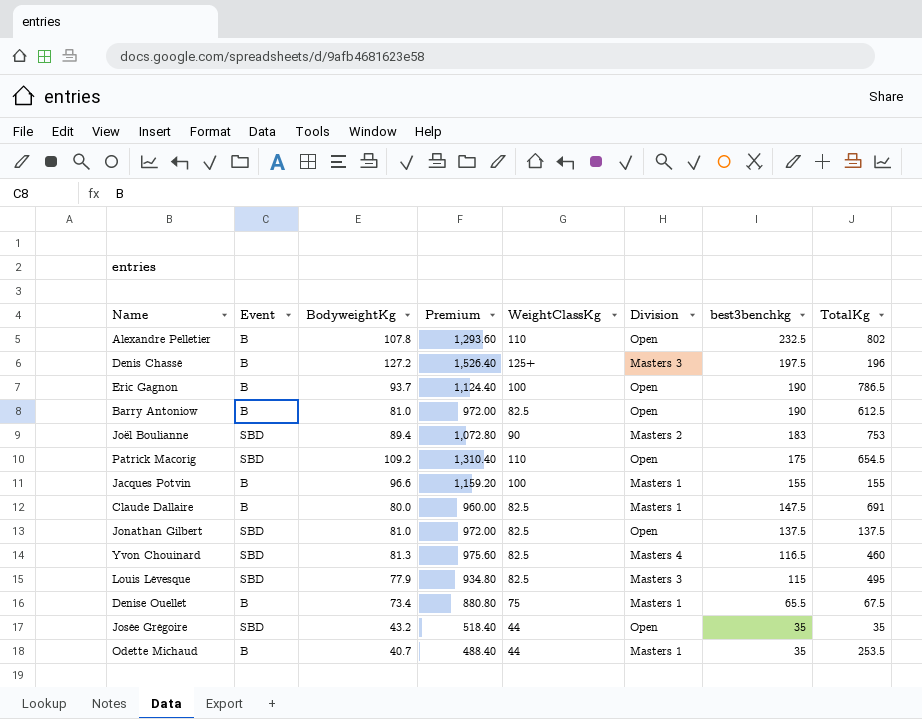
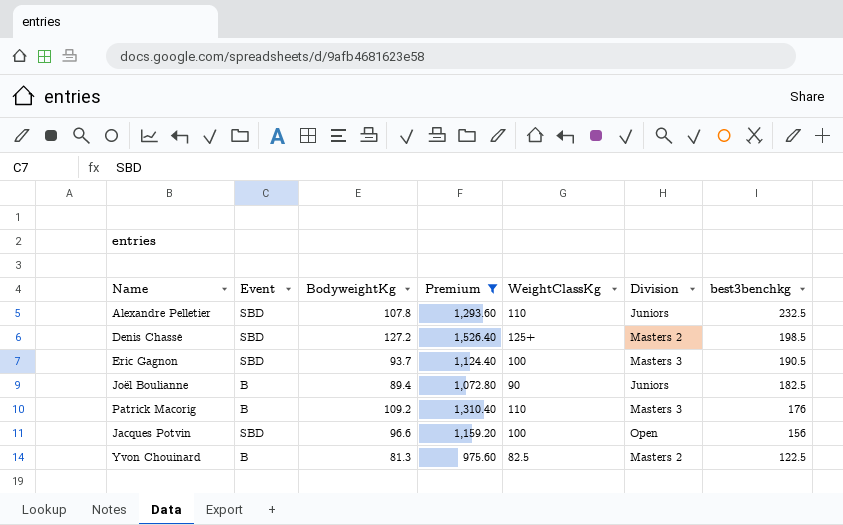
filter: none -> Premium >= 975.60
column TotalKg | position: 8 -> none
Alexandre Pelletier | Event: B -> SBD
Alexandre Pelletier | Division: Open -> Juniors
Denis Chassé | Event: B -> SBD
Denis Chassé | Division: Masters 3 -> Masters 2
Denis Chassé | best3benchkg: 197.5 -> 198.5
Eric Gagnon | Event: B -> SBD
Eric Gagnon | Division: Open -> Masters 3
Eric Gagnon | best3benchkg: 190 -> 190.5
Joël Boulianne | Event: SBD -> B
Joël Boulianne | Division: Masters 2 -> Juniors
Joël Boulianne | best3benchkg: 183 -> 182.5
Patrick Macorig | Event: SBD -> B
Patrick Macorig | Division: Open -> Masters 3
Patrick Macorig | best3benchkg: 175 -> 176
Jacques Potvin | Event: B -> SBD
Jacques Potvin | Division: Masters 1 -> Open
Jacques Potvin | best3benchkg: 155 -> 156
Yvon Chouinard | Event: SBD -> B
Yvon Chouinard | Division: Masters 4 -> Masters 2
Yvon Chouinard | best3benchkg: 116.5 -> 122.5

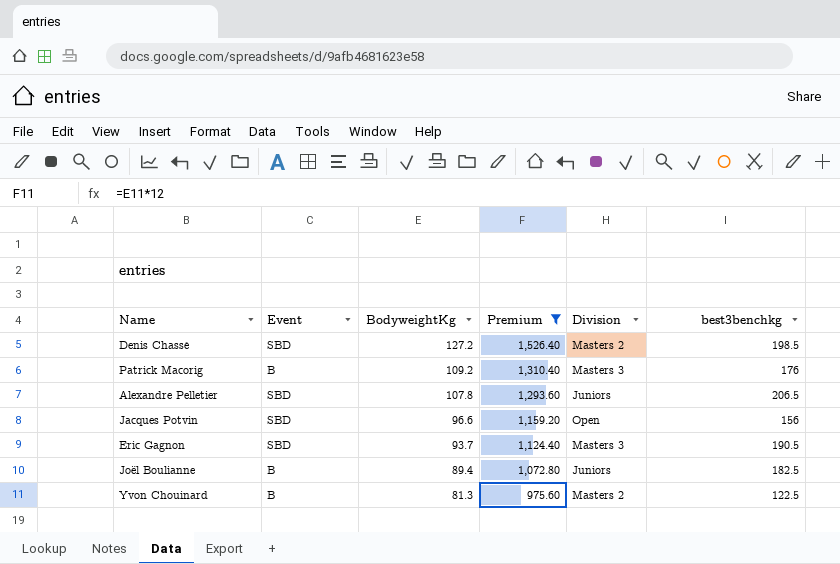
row order: best3benchkg descending -> BodyweightKg descending
column WeightClassKg | position: 5 -> none
Alexandre Pelletier | best3benchkg: 232.5 -> 206.5

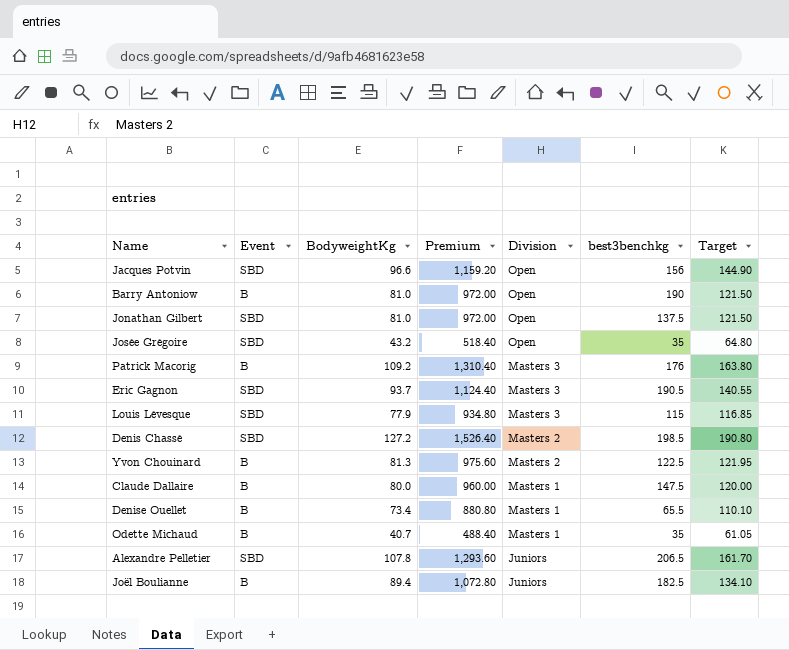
filter: Premium >= 975.60 -> none
row order: BodyweightKg descending -> Division descending
column Target | formula: none -> [BodyweightKg] * 1.5

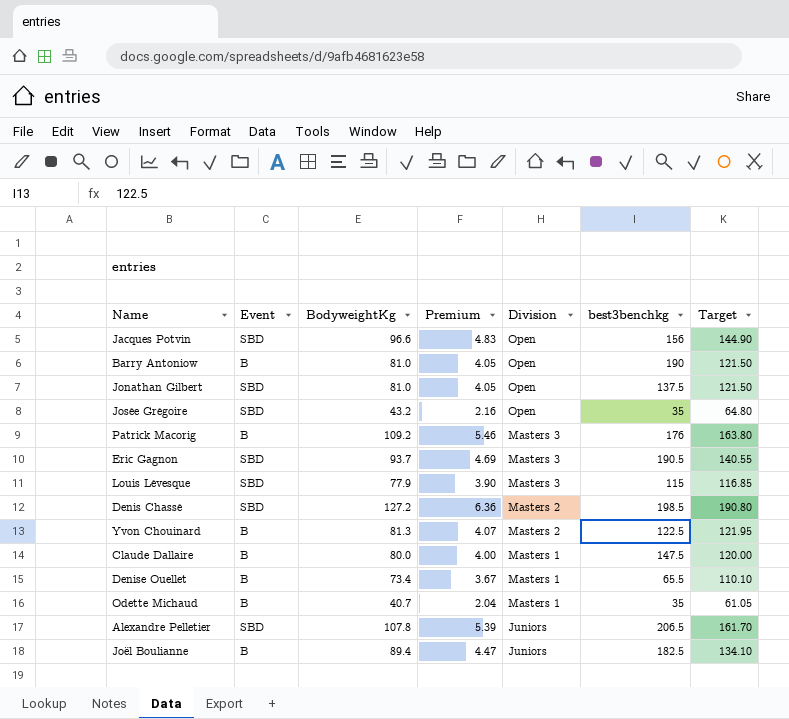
column Premium | formula: [BodyweightKg] * 12 -> [BodyweightKg] * 0.05

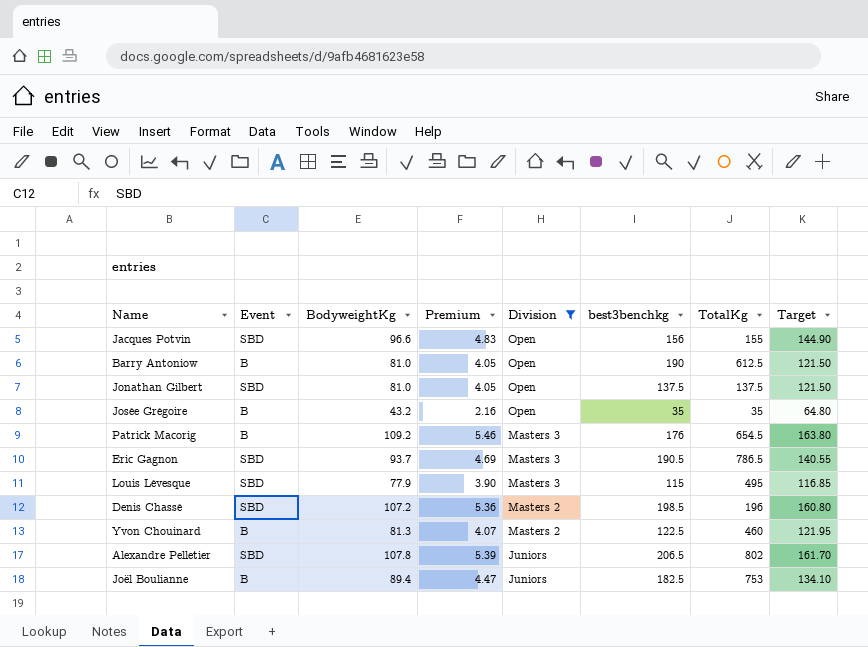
filter: none -> Division != Masters 1
column TotalKg | position: none -> 7
Josée Grégoire | Event: SBD -> B
Denis Chassé | BodyweightKg: 127.2 -> 107.2
Denis Chassé | Premium: 6.36 -> 5.36
Denis Chassé | Target: 190.80 -> 160.80

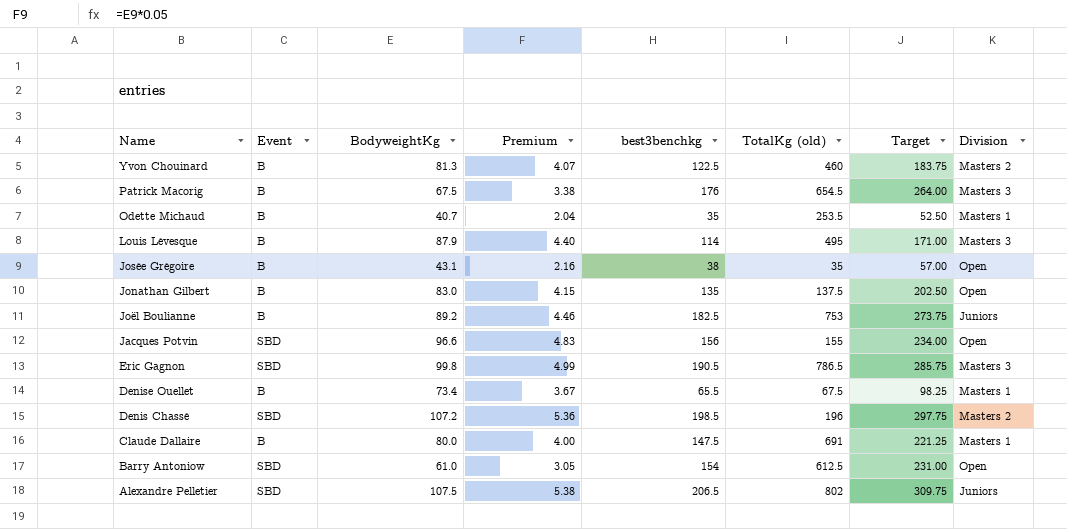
filter: Division != Masters 1 -> none
row order: Division descending -> Name descending
column name: TotalKg -> TotalKg (old)
column Target | formula: [BodyweightKg] * 1.5 -> [best3benchkg] * 1.5
column Division | position: 5 -> 8
Patrick Macorig | BodyweightKg: 109.2 -> 67.5
Patrick Macorig | Premium: 5.46 -> 3.38
Louis Lévesque | Event: SBD -> B
Louis Lévesque | BodyweightKg: 77.9 -> 87.9
Louis Lévesque | Premium: 3.90 -> 4.40
Louis Lévesque | best3benchkg: 115 -> 114
Josée Grégoire | BodyweightKg: 43.2 -> 43.1
Josée Grégoire | best3benchkg: 35 -> 38
Jonathan Gilbert | Event: SBD -> B
Jonathan Gilbert | BodyweightKg: 81.0 -> 83.0
Jonathan Gilbert | Premium: 4.05 -> 4.15
Jonathan Gilbert | best3benchkg: 137.5 -> 135
Joël Boulianne | BodyweightKg: 89.4 -> 89.2
Joël Boulianne | Premium: 4.47 -> 4.46
Eric Gagnon | BodyweightKg: 93.7 -> 99.8
Eric Gagnon | Premium: 4.69 -> 4.99
Barry Antoniow | Event: B -> SBD
Barry Antoniow | BodyweightKg: 81.0 -> 61.0
Barry Antoniow | Premium: 4.05 -> 3.05
Barry Antoniow | best3benchkg: 190 -> 154
Alexandre Pelletier | BodyweightKg: 107.8 -> 107.5
Alexandre Pelletier | Premium: 5.39 -> 5.38

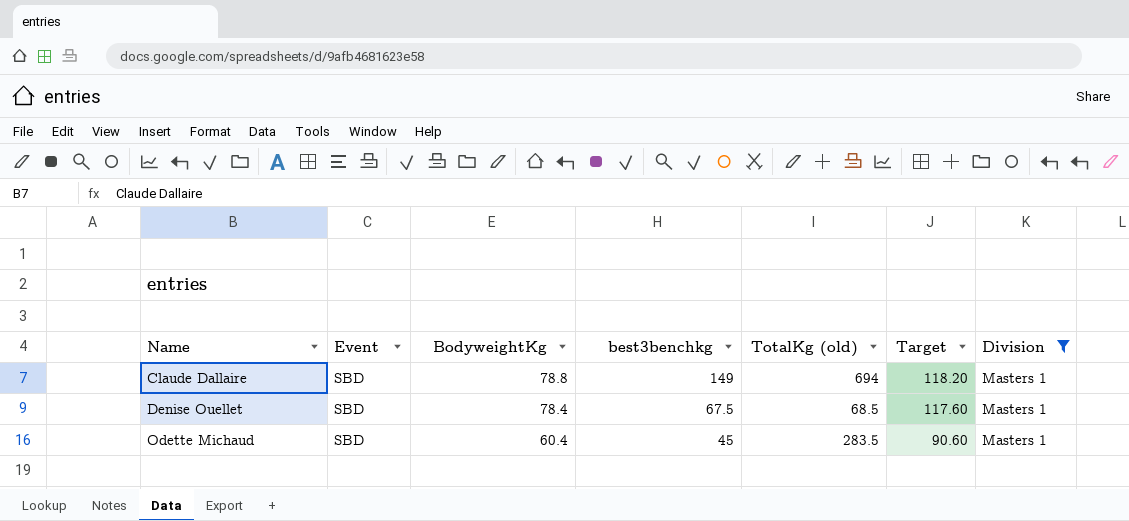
filter: none -> Division = Masters 1
row order: Name descending -> Name ascending
column Premium | formula: [BodyweightKg] * 0.05 -> none
column Target | formula: [best3benchkg] * 1.5 -> [BodyweightKg] * 1.5
Claude Dallaire | Event: B -> SBD
Claude Dallaire | BodyweightKg: 80.0 -> 78.8
Claude Dallaire | best3benchkg: 147.5 -> 149
Claude Dallaire | TotalKg (old): 691 -> 694
Denise Ouellet | Event: B -> SBD
Denise Ouellet | BodyweightKg: 73.4 -> 78.4
Denise Ouellet | best3benchkg: 65.5 -> 67.5
Denise Ouellet | TotalKg (old): 67.5 -> 68.5
Odette Michaud | Event: B -> SBD
Odette Michaud | BodyweightKg: 40.7 -> 60.4
Odette Michaud | best3benchkg: 35 -> 45
Odette Michaud | TotalKg (old): 253.5 -> 283.5

